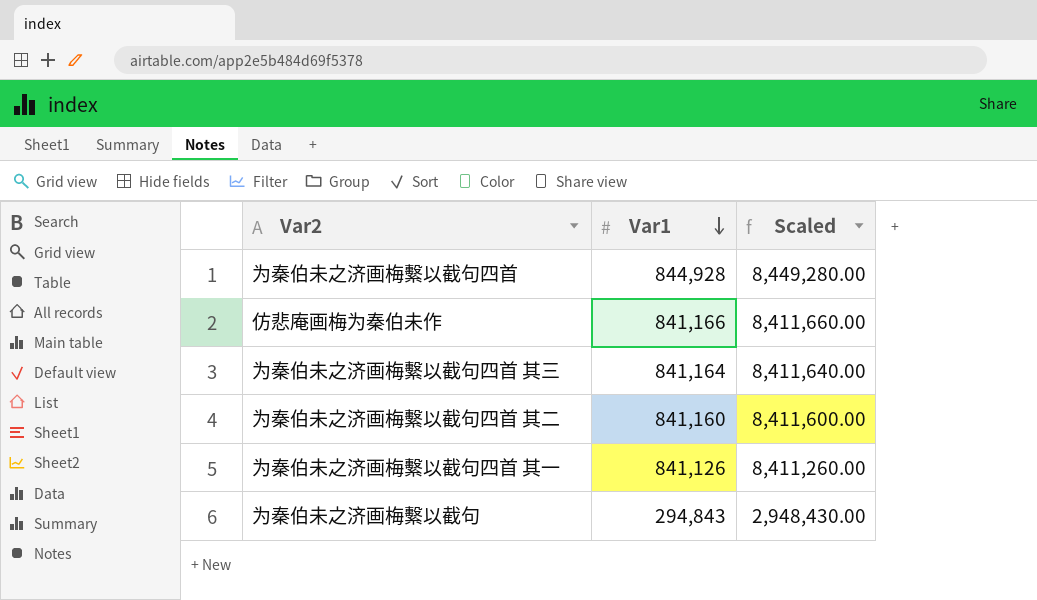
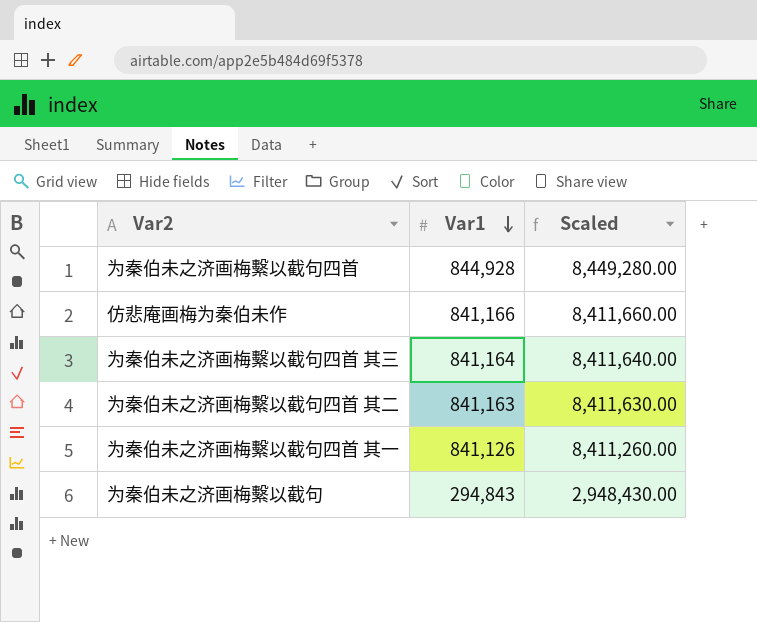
为秦伯未之济画梅繫以截句四首 其二 | Var1: 841,160 -> 841,163
为秦伯未之济画梅繫以截句四首 其二 | Scaled: 8,411,600.00 -> 8,411,630.00

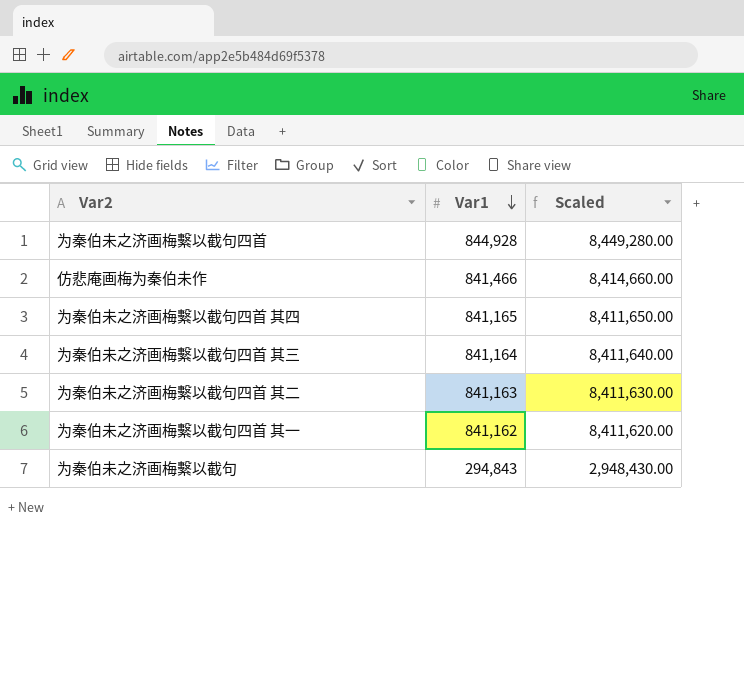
仿悲庵画梅为秦伯未作 | Var1: 841,166 -> 841,466
仿悲庵画梅为秦伯未作 | Scaled: 8,411,660.00 -> 8,414,660.00
row 为秦伯未之济画梅繫以截句四首 其四: none -> 841,165 | 8,411,650.00
为秦伯未之济画梅繫以截句四首 其一 | Var1: 841,126 -> 841,162
为秦伯未之济画梅繫以截句四首 其一 | Scaled: 8,411,260.00 -> 8,411,620.00

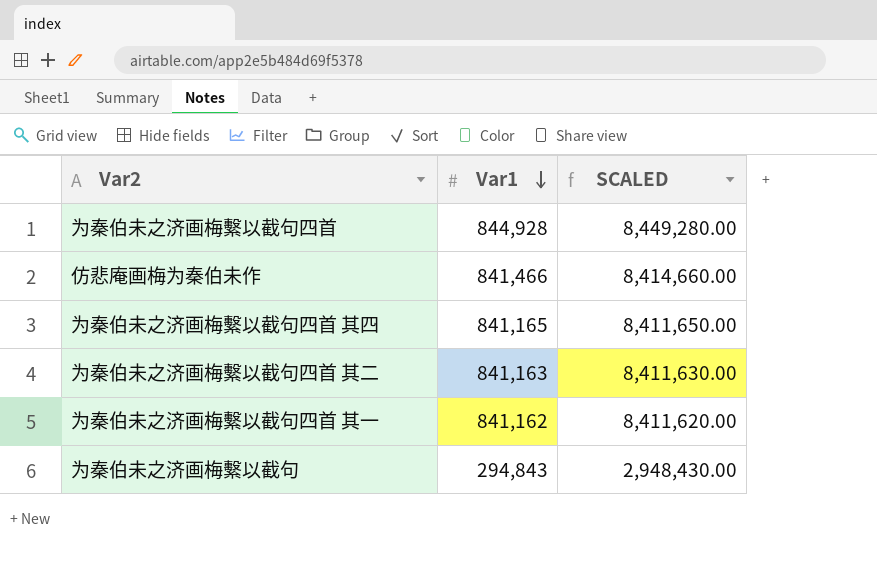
column name: Scaled -> SCALED
row 为秦伯未之济画梅繫以截句四首 其三: 841,164 | 8,411,640.00 -> none

